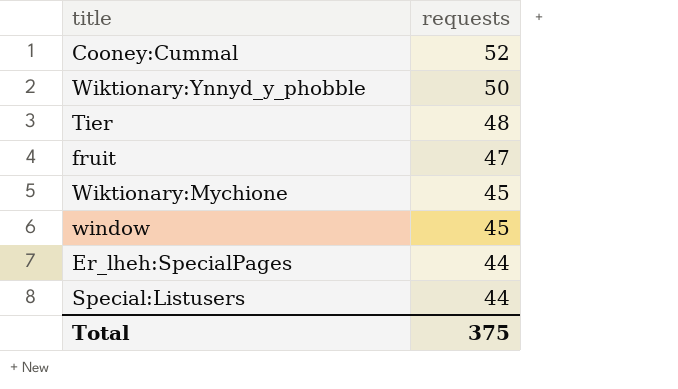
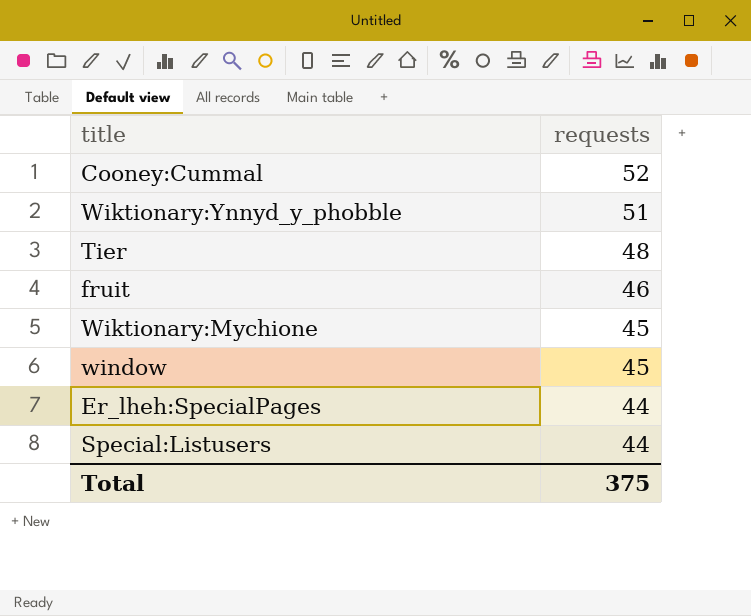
Wiktionary:Ynnyd_y_phobble | requests: 50 -> 51
fruit | requests: 47 -> 46

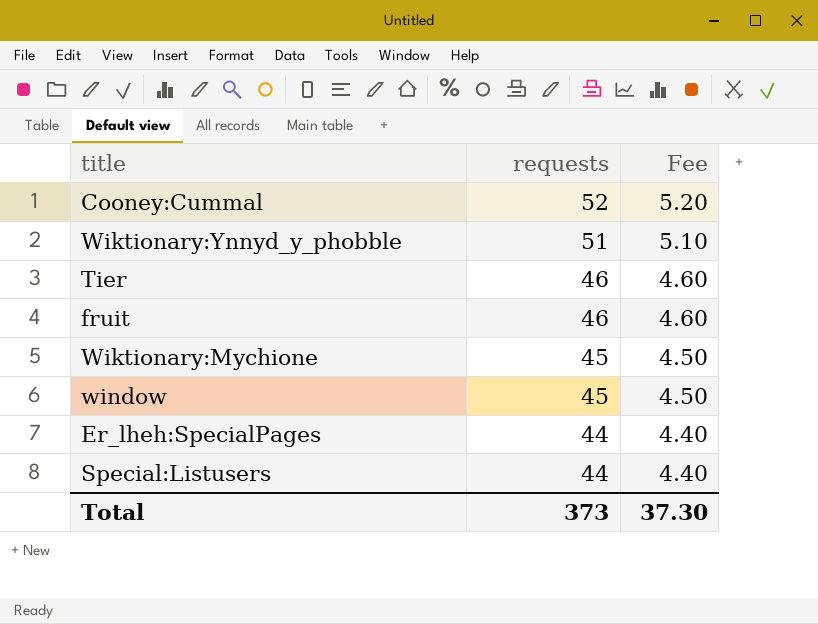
column Fee | formula: none -> [requests] * 0.1
Tier | requests: 48 -> 46
Total | requests: 375 -> 373

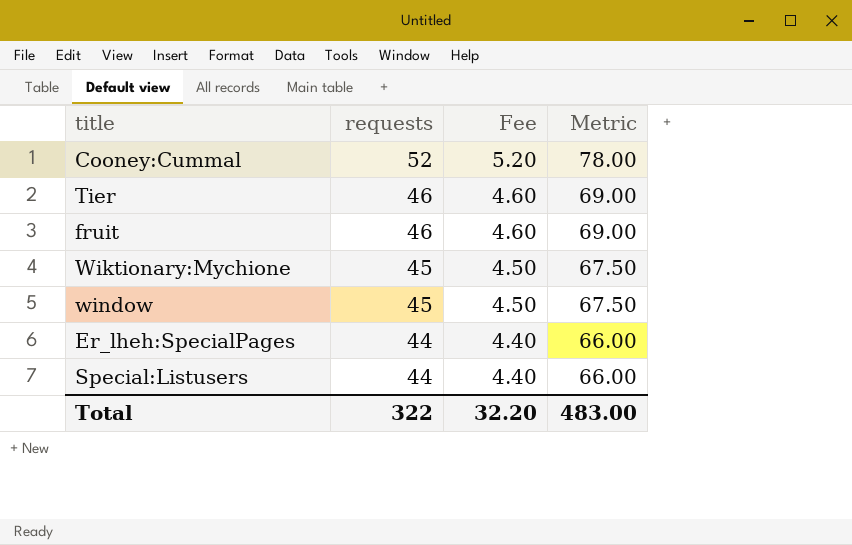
column Metric | formula: none -> [requests] * 1.5
row Wiktionary:Ynnyd_y_phobble: 51 | 5.10 -> none
Total | requests: 373 -> 322
Total | Fee: 37.30 -> 32.20

